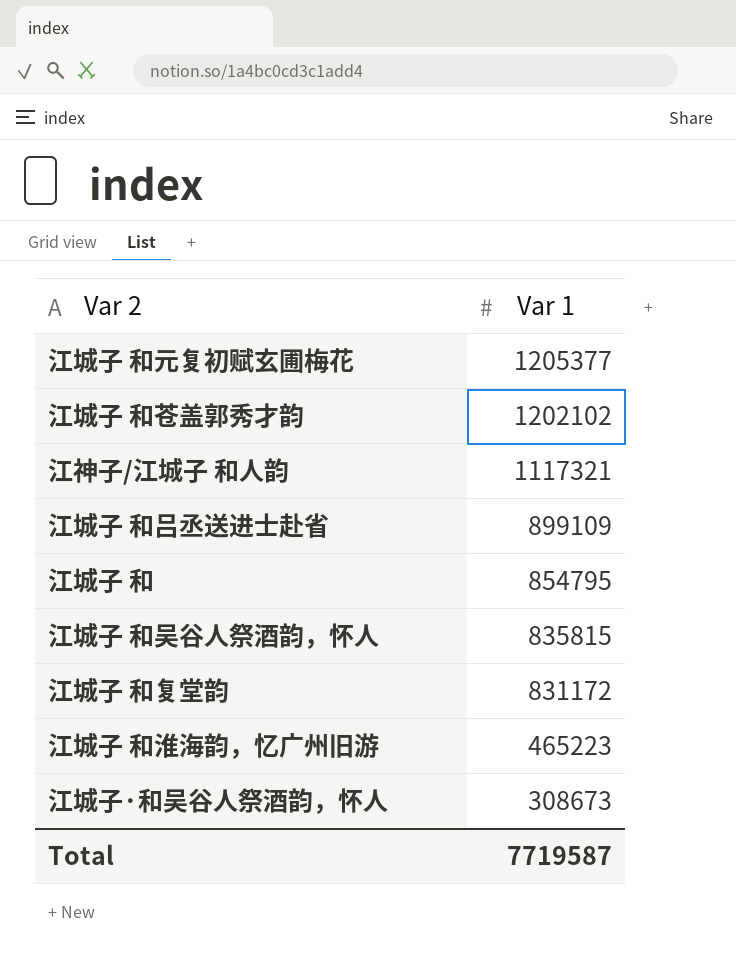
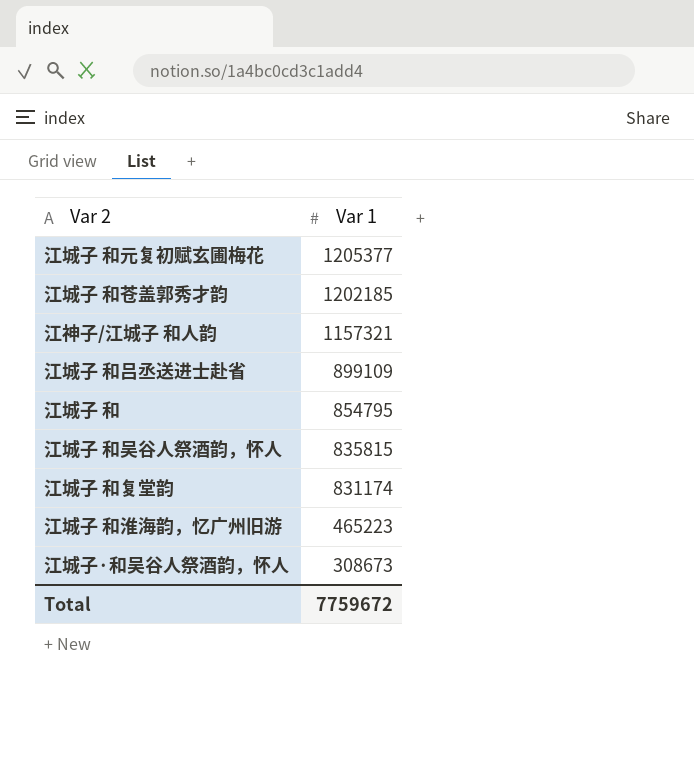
江城子 和苍盖郭秀才韵 | Var 1: 1202102 -> 1202185
江神子/江城子 和人韵 | Var 1: 1117321 -> 1157321
江城子 和复堂韵 | Var 1: 831172 -> 831174
Total | Var 1: 7719587 -> 7759672

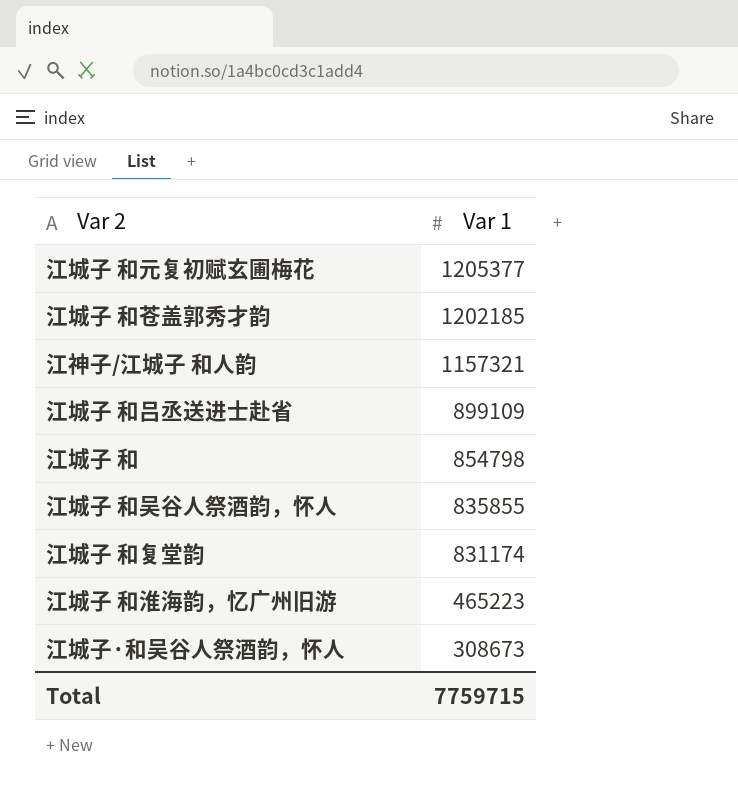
江城子 和 | Var 1: 854795 -> 854798
江城子 和吴谷人祭酒韵，怀人 | Var 1: 835815 -> 835855
Total | Var 1: 7759672 -> 7759715

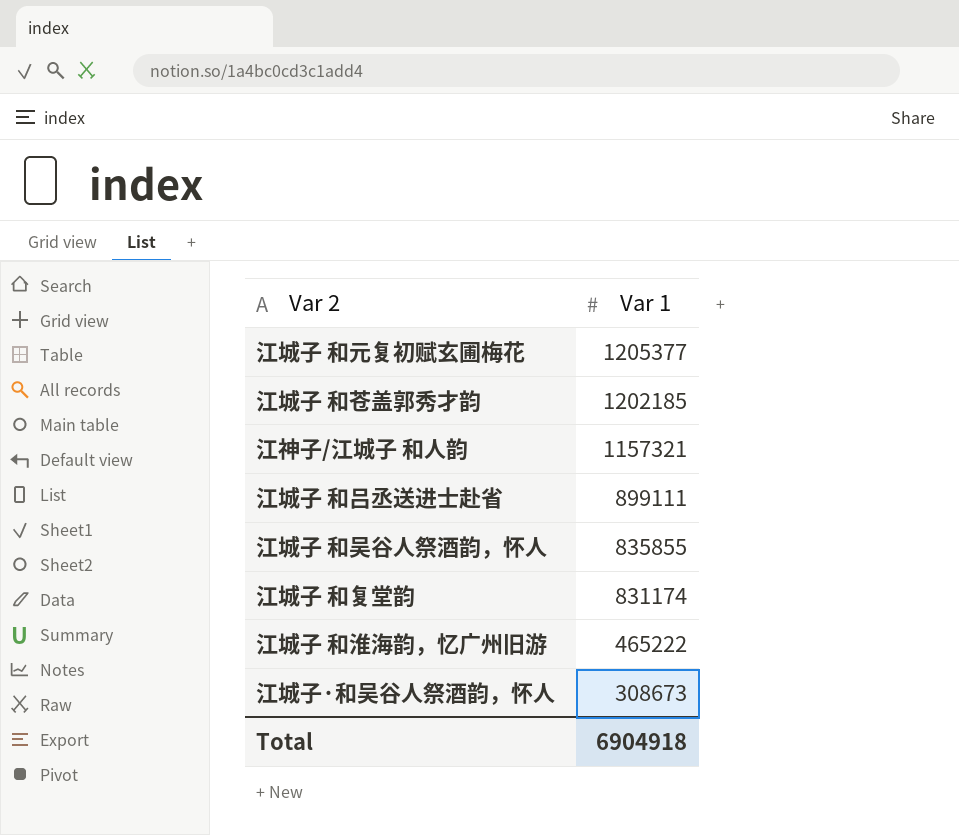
row 江城子 和: 854798 -> none
江城子 和吕丞送进士赴省 | Var 1: 899109 -> 899111
江城子 和淮海韵，忆广州旧游 | Var 1: 465223 -> 465222
Total | Var 1: 7759715 -> 6904918

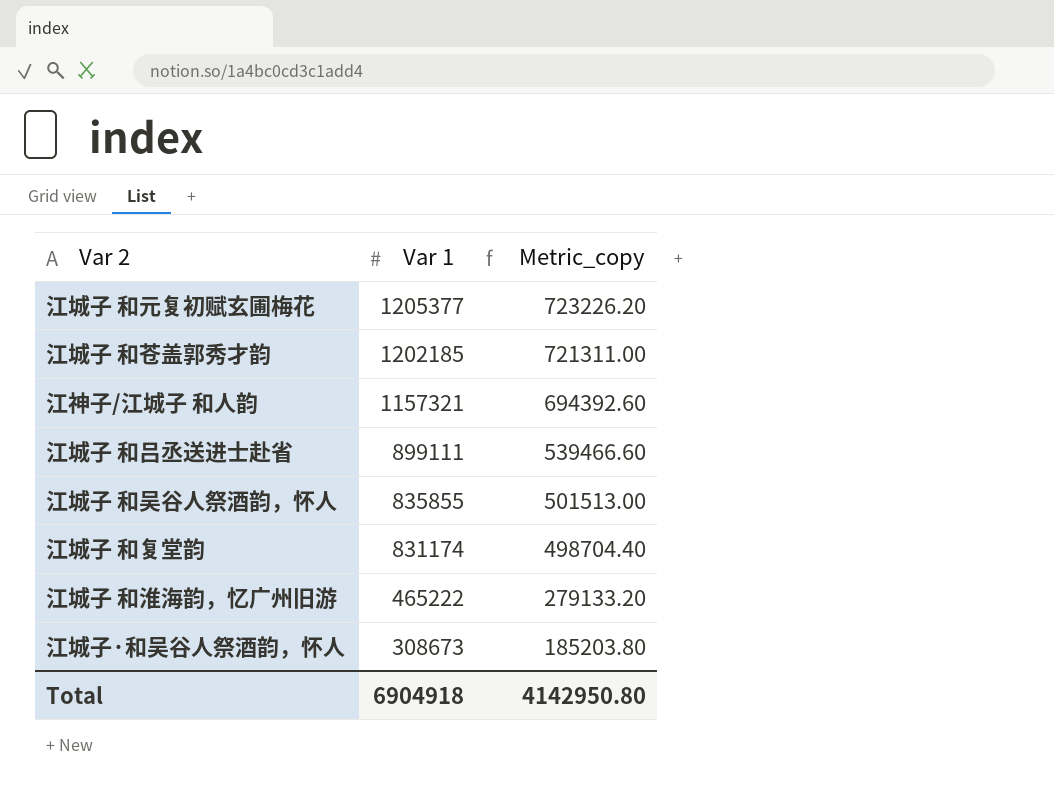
column Metric_copy | formula: none -> [Var 1] * 0.6

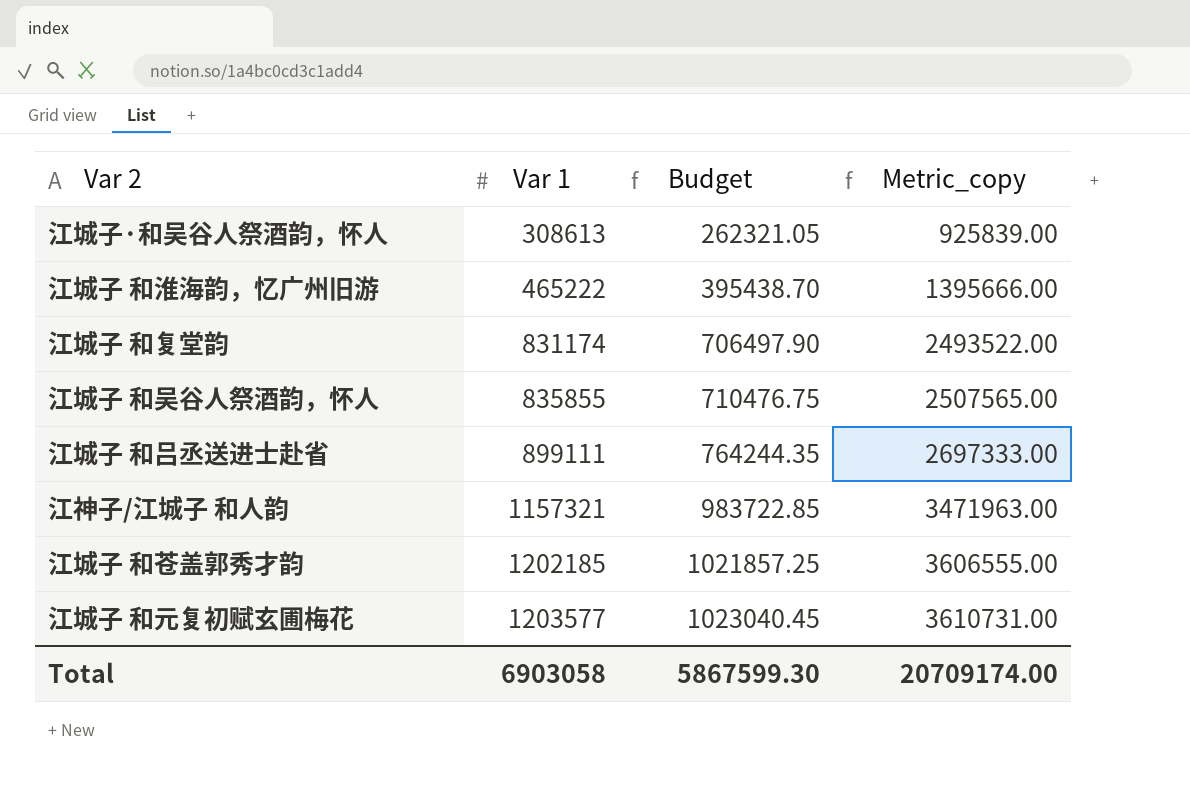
row order: Var 1 descending -> Var 1 ascending
column Budget | formula: none -> [Var 1] * 0.85
column Metric_copy | formula: [Var 1] * 0.6 -> [Var 1] * 3
江城子·和吴谷人祭酒韵，怀人 | Var 1: 308673 -> 308613
江城子 和元复初赋玄圃梅花 | Var 1: 1205377 -> 1203577
Total | Var 1: 6904918 -> 6903058
Total | Metric_copy: 4142950.80 -> 20709174.00

